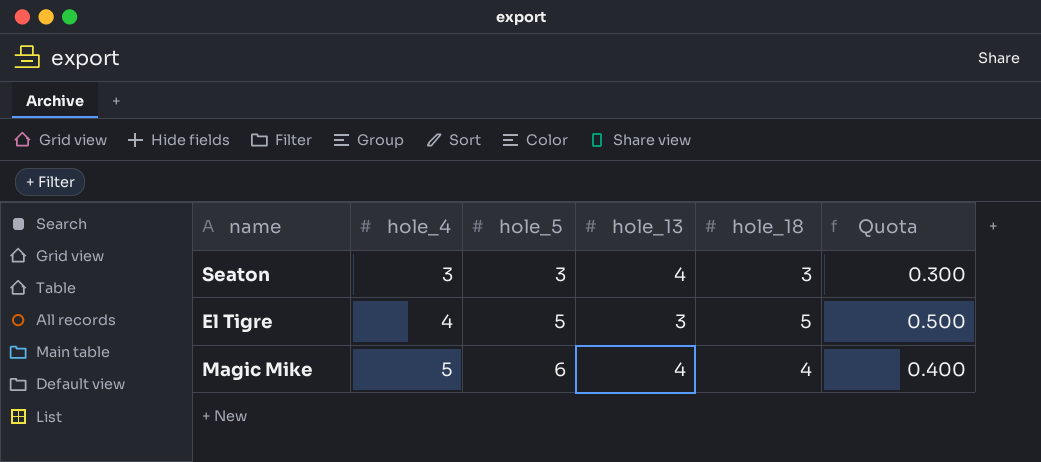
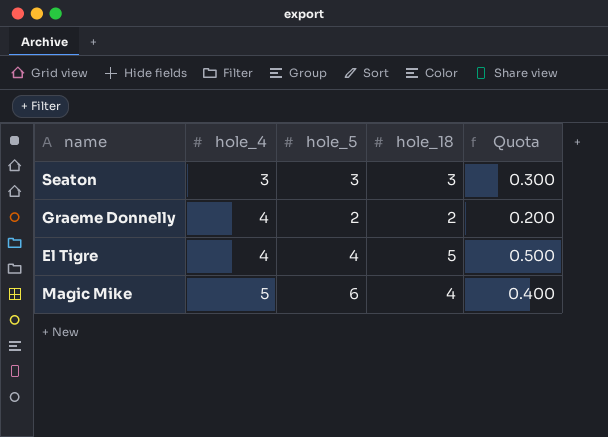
column hole_13 | position: 4 -> none
row Graeme Donnelly: none -> 4 | 2 | 2 | 0.200
El Tigre | hole_5: 5 -> 4

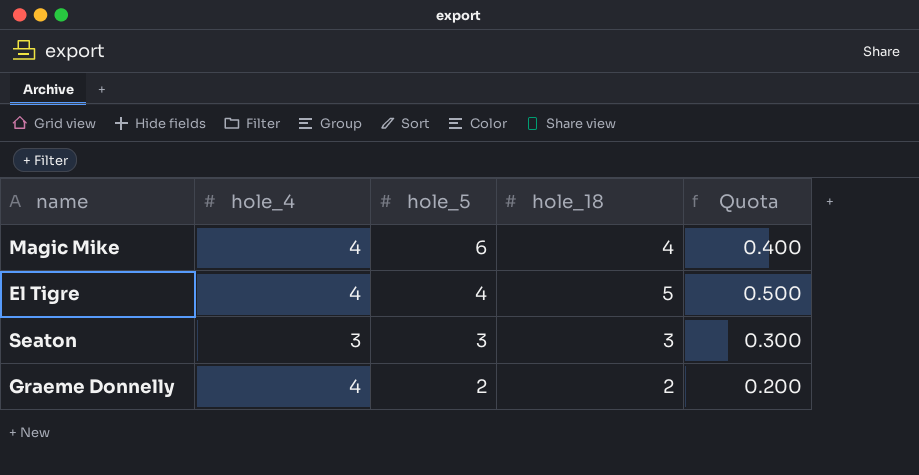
row order: hole_4 ascending -> hole_5 descending
Magic Mike | hole_4: 5 -> 4

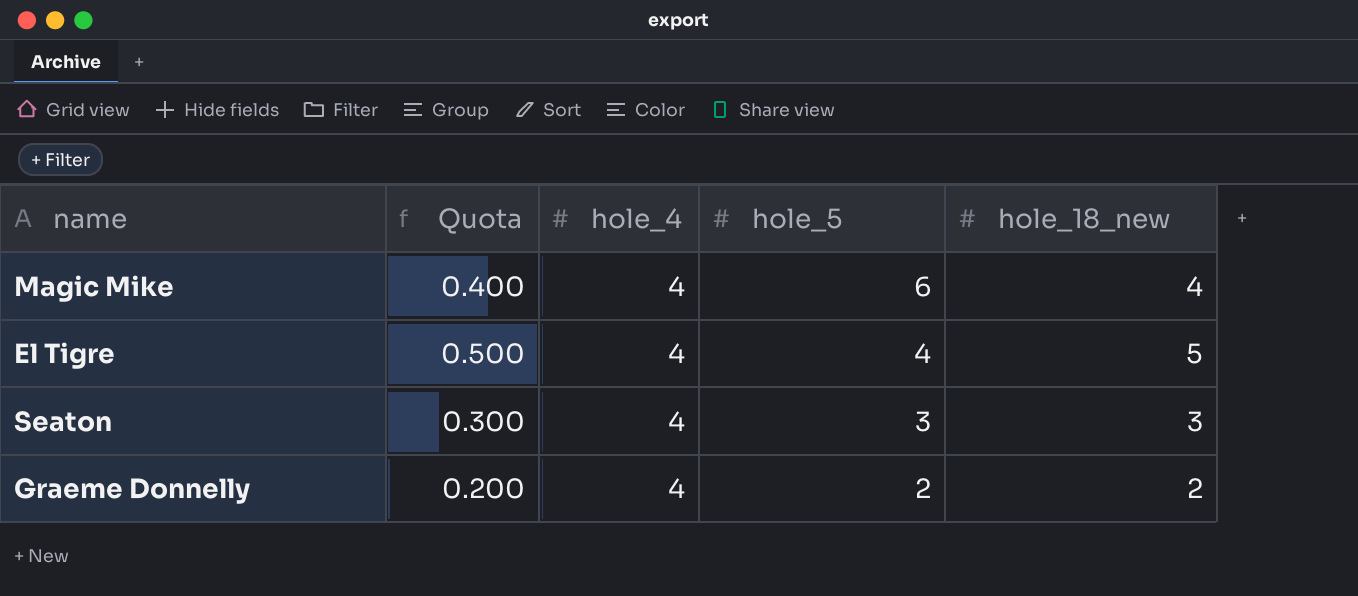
column Quota | position: 5 -> 2
column name: hole_18 -> hole_18_new
Seaton | hole_4: 3 -> 4

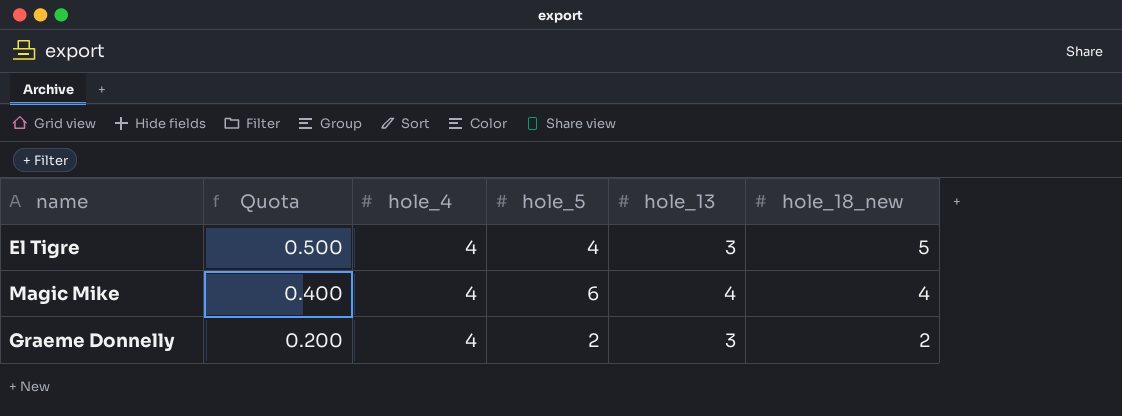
row order: hole_5 descending -> Quota descending
column hole_13 | position: none -> 5
row Seaton: 0.300 | 4 | 3 | 3 -> none

